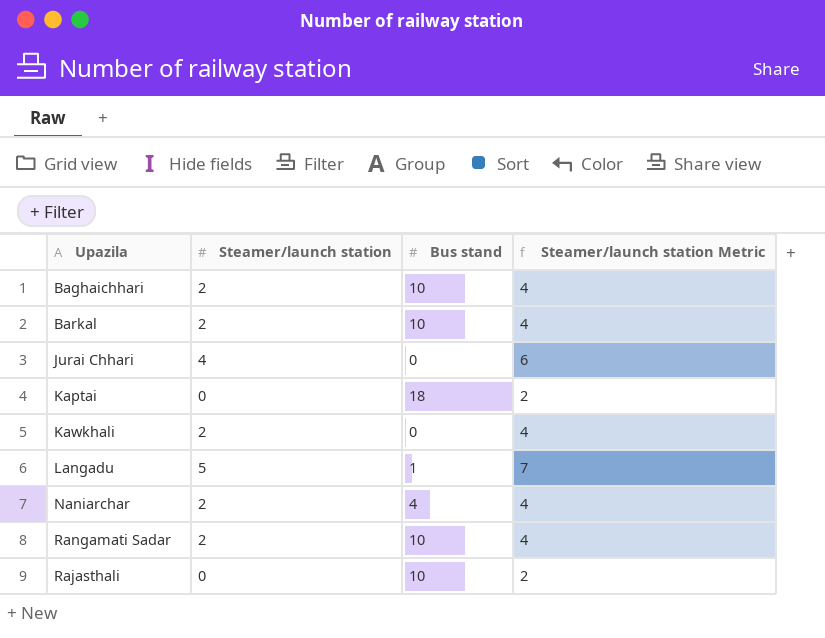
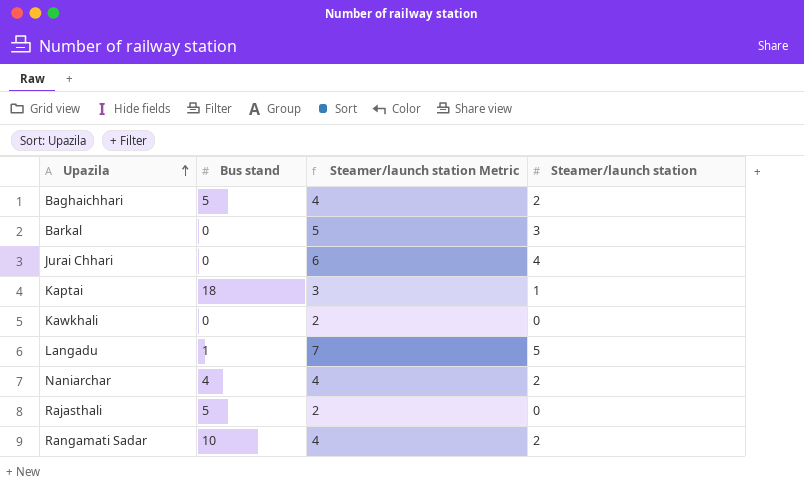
row order: none -> Upazila ascending
column Steamer/launch station | position: 2 -> 4
Baghaichhari | Bus stand: 10 -> 5
Barkal | Bus stand: 10 -> 0
Barkal | Steamer/launch station Metric: 4 -> 5
Barkal | Steamer/launch station: 2 -> 3
Kaptai | Steamer/launch station Metric: 2 -> 3
Kaptai | Steamer/launch station: 0 -> 1
Kawkhali | Steamer/launch station Metric: 4 -> 2
Kawkhali | Steamer/launch station: 2 -> 0
Rajasthali | Bus stand: 10 -> 5

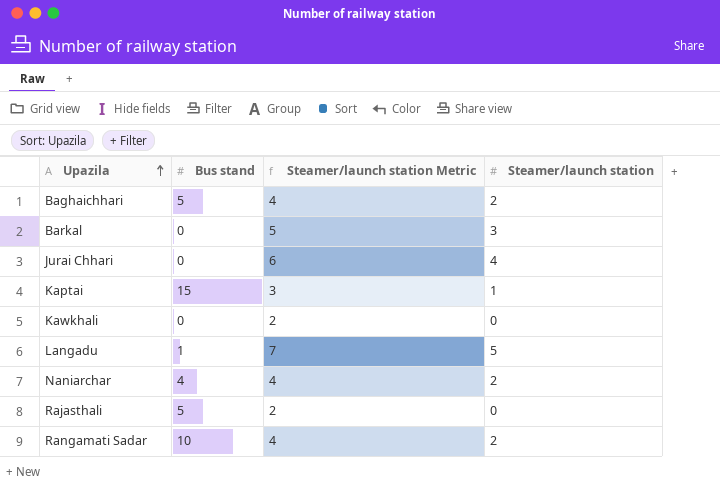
Kaptai | Bus stand: 18 -> 15

